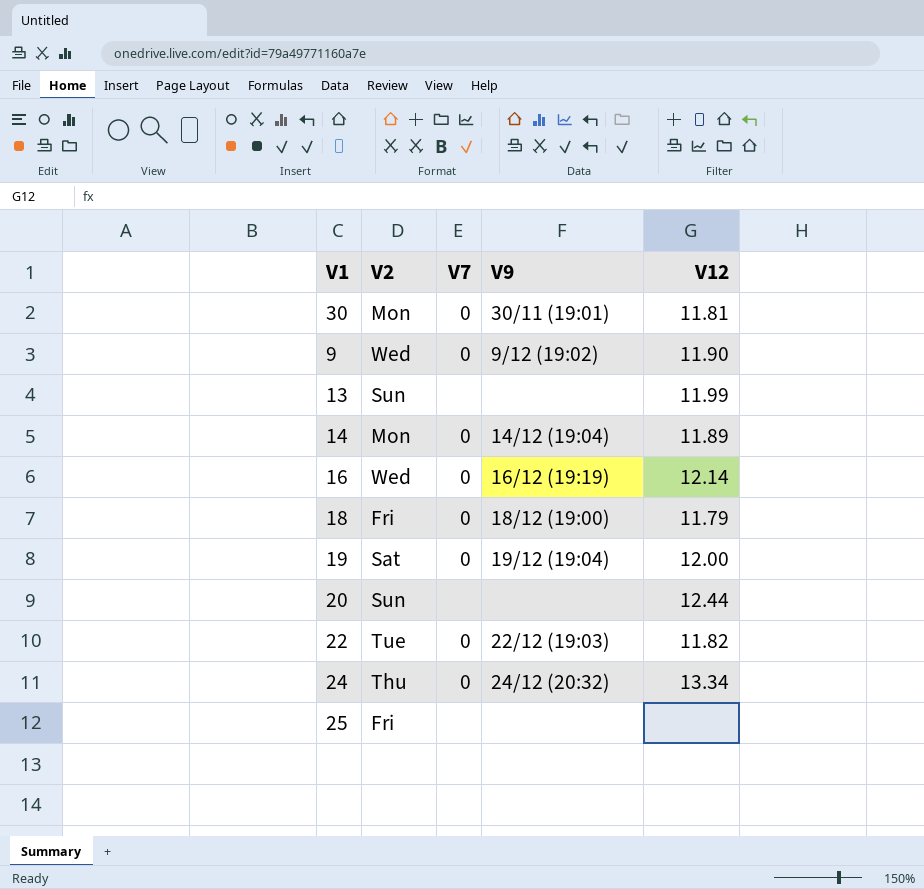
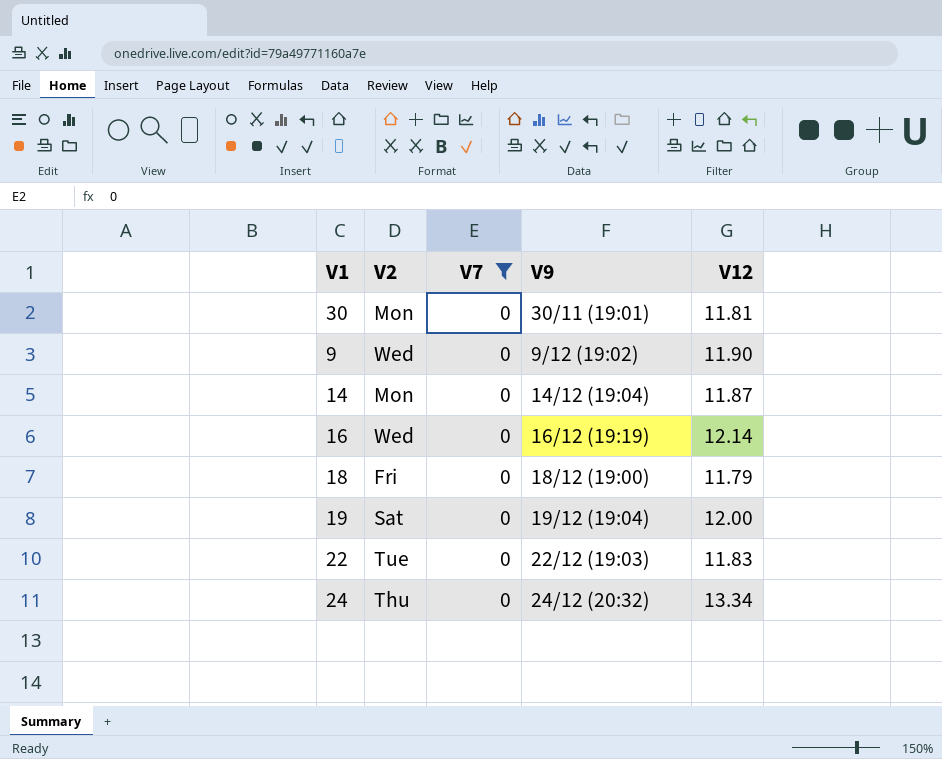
filter: none -> V7 = 0
14 | V12: 11.89 -> 11.87
22 | V12: 11.82 -> 11.83

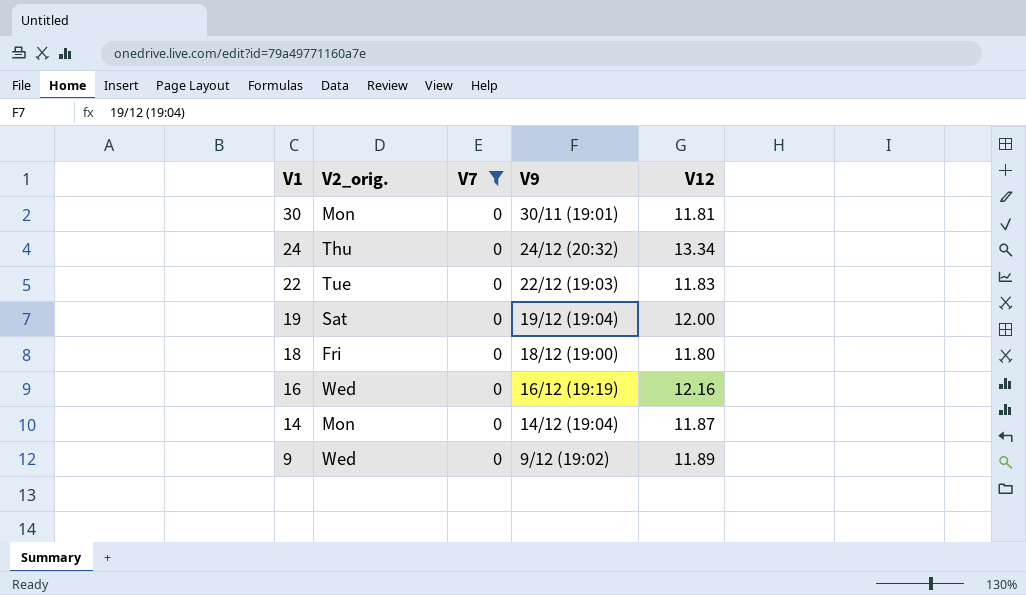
row order: none -> V1 descending
column name: V2 -> V2_orig.
18 | V12: 11.79 -> 11.80
16 | V12: 12.14 -> 12.16
9 | V12: 11.90 -> 11.89

